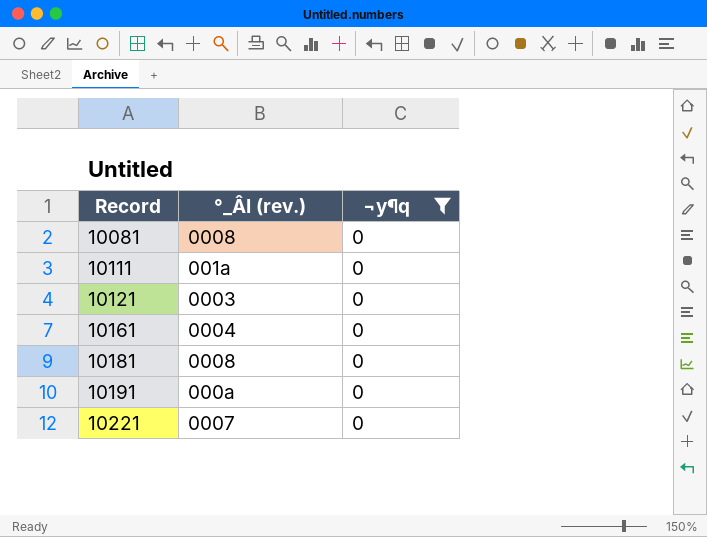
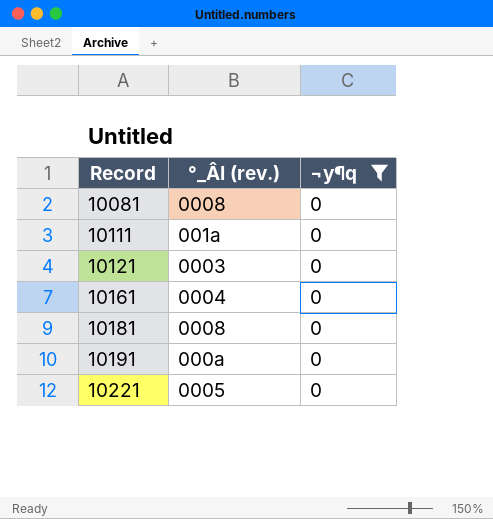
10221 | °_ÂI (rev.): 0007 -> 0005

